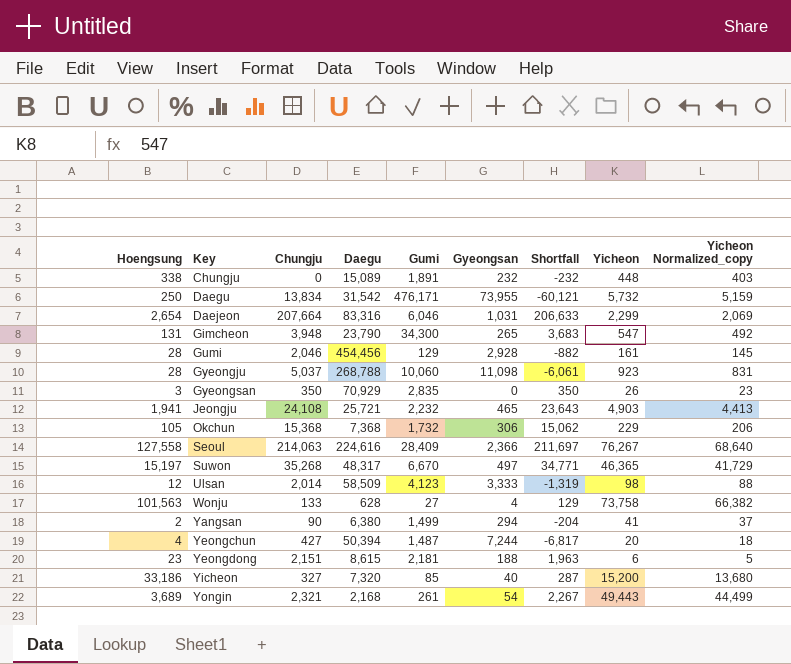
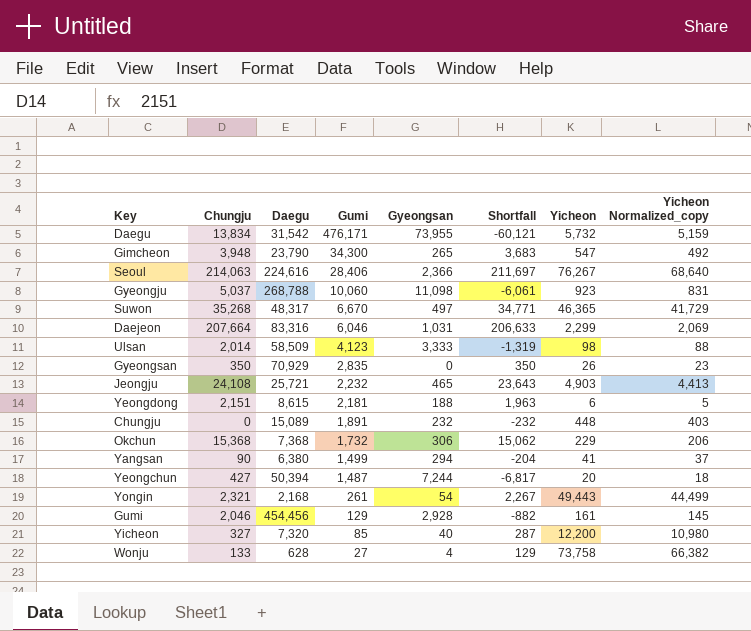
row order: Key ascending -> Gumi descending
column Hoengsung | position: 1 -> none
Seoul | Gumi: 28,409 -> 28,406
Yicheon | Yicheon: 15,200 -> 12,200
Yicheon | Yicheon Normalized_copy: 13,680 -> 10,980

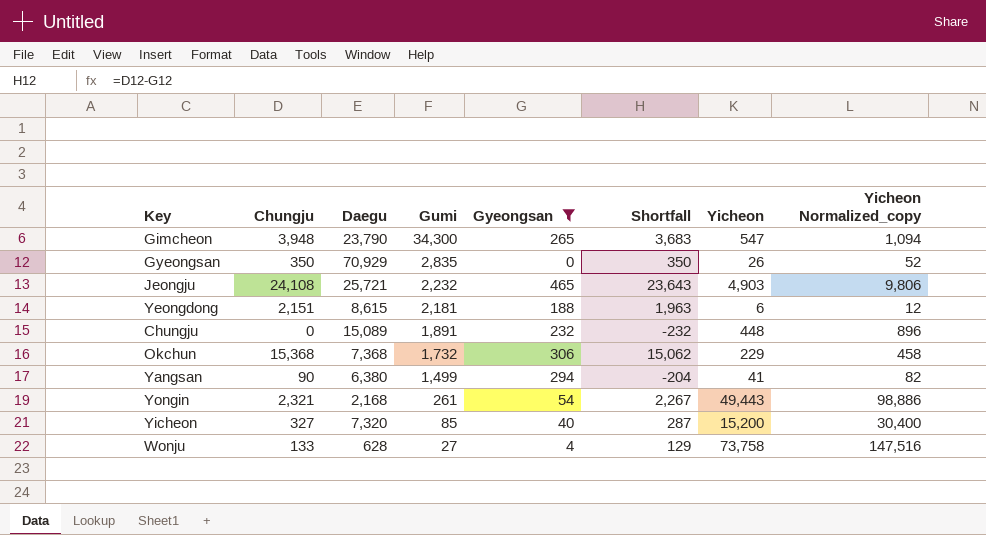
filter: none -> Gyeongsan <= 465
column Yicheon Normalized_copy | formula: [Yicheon] * 0.9 -> [Yicheon] * 2
Yicheon | Yicheon: 12,200 -> 15,200

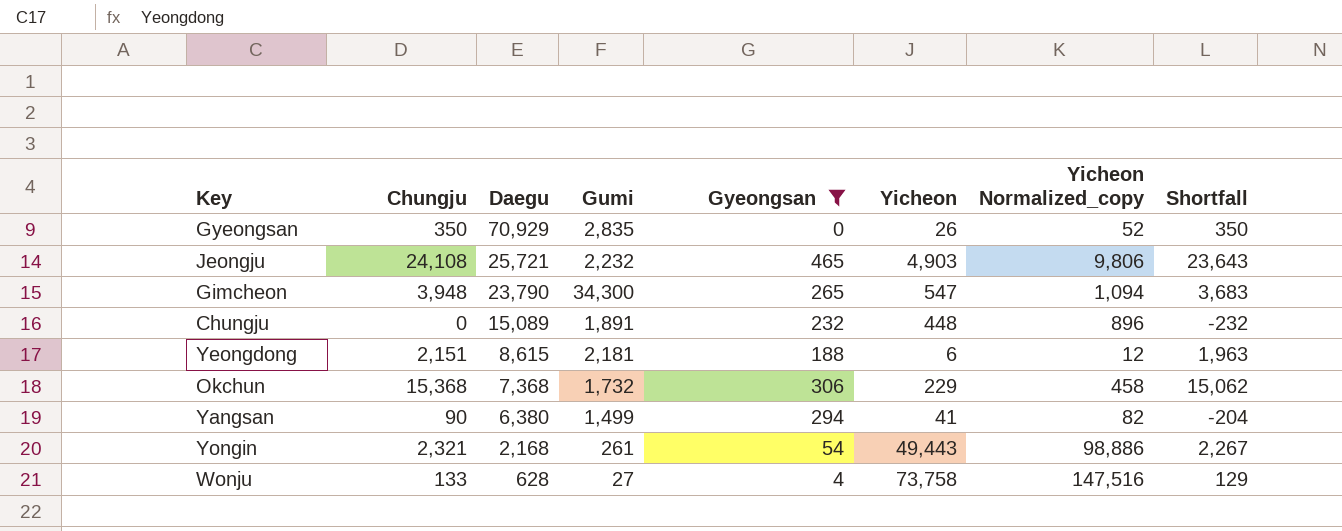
row order: Gumi descending -> Daegu descending
column Shortfall | position: 6 -> 8
row Yicheon: 327 | 7,320 | 85 | 40 | 287 | 15,200 | 30,400 -> none

